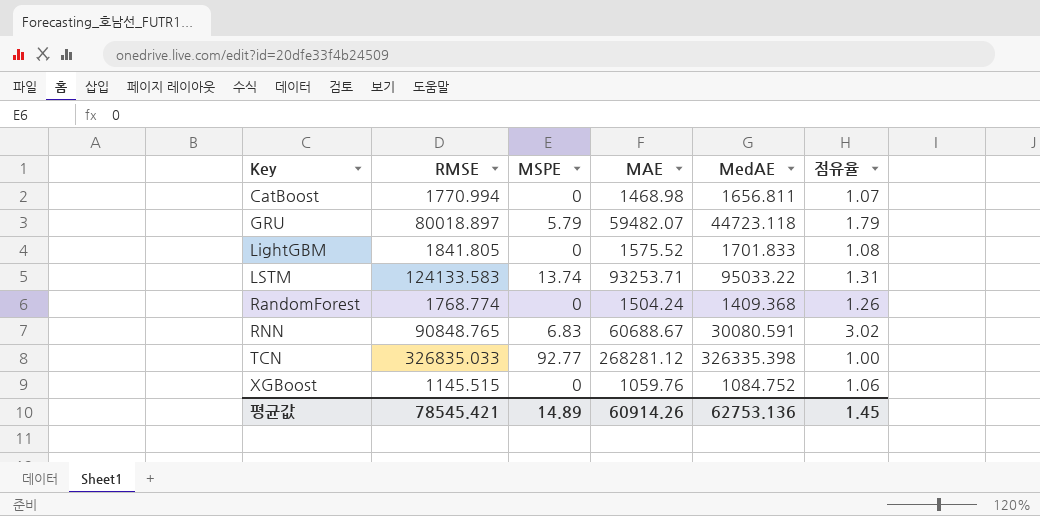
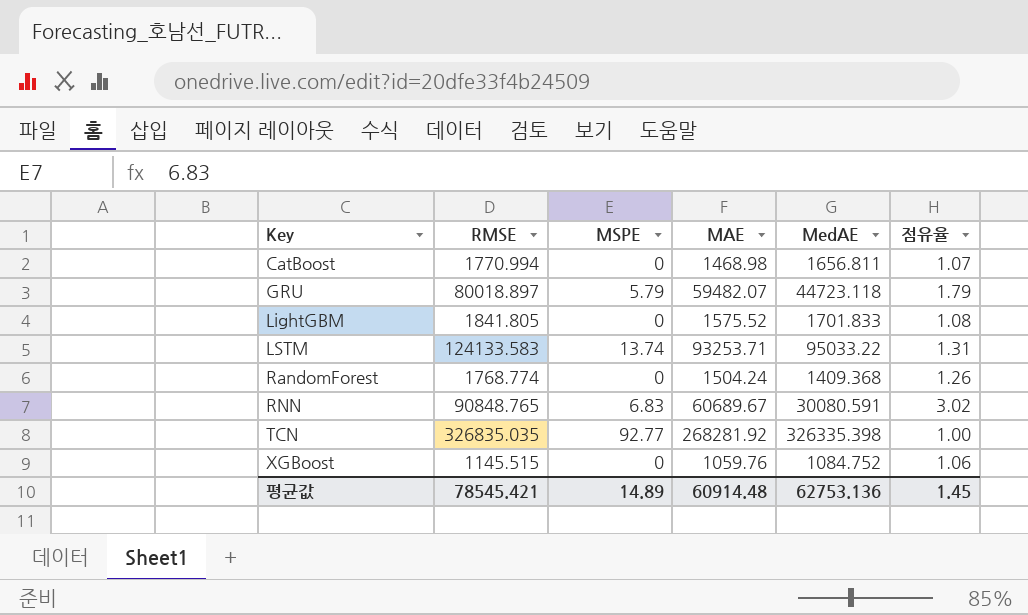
RNN | MAE: 60688.67 -> 60689.67
TCN | RMSE: 326835.033 -> 326835.035
TCN | MAE: 268281.12 -> 268281.92
평균값 | MAE: 60914.26 -> 60914.48

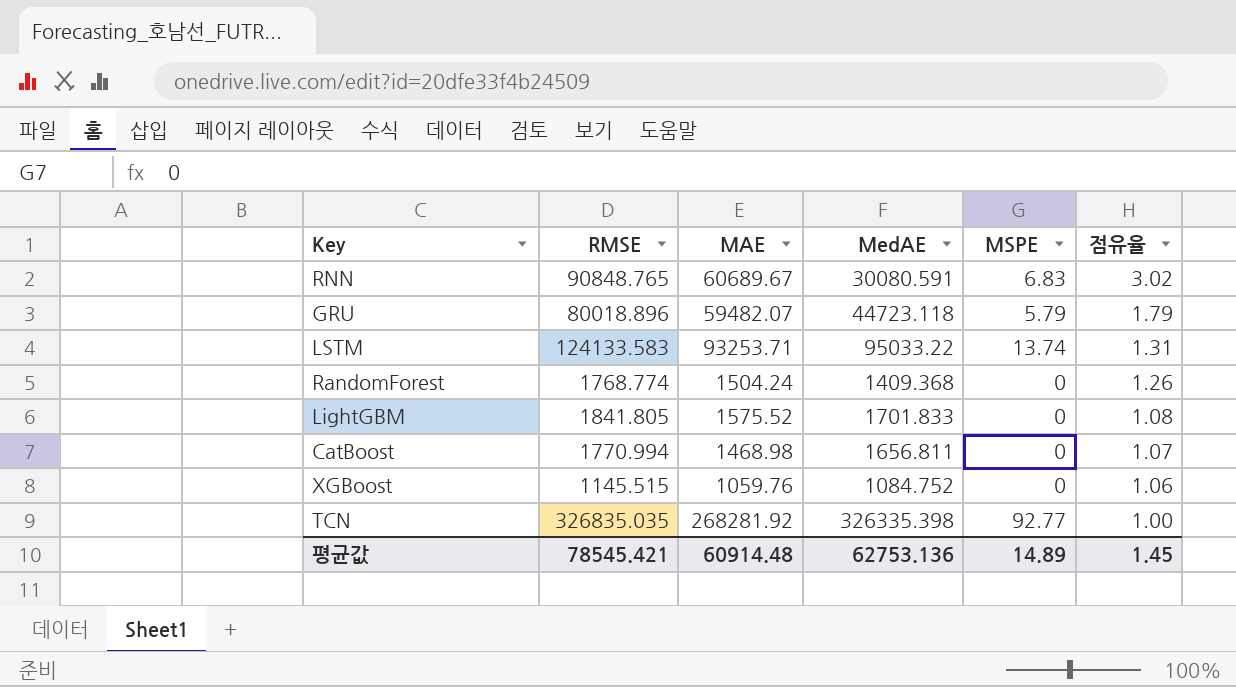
row order: Key ascending -> 점유율 descending
column MSPE | position: 3 -> 5
GRU | RMSE: 80018.897 -> 80018.896

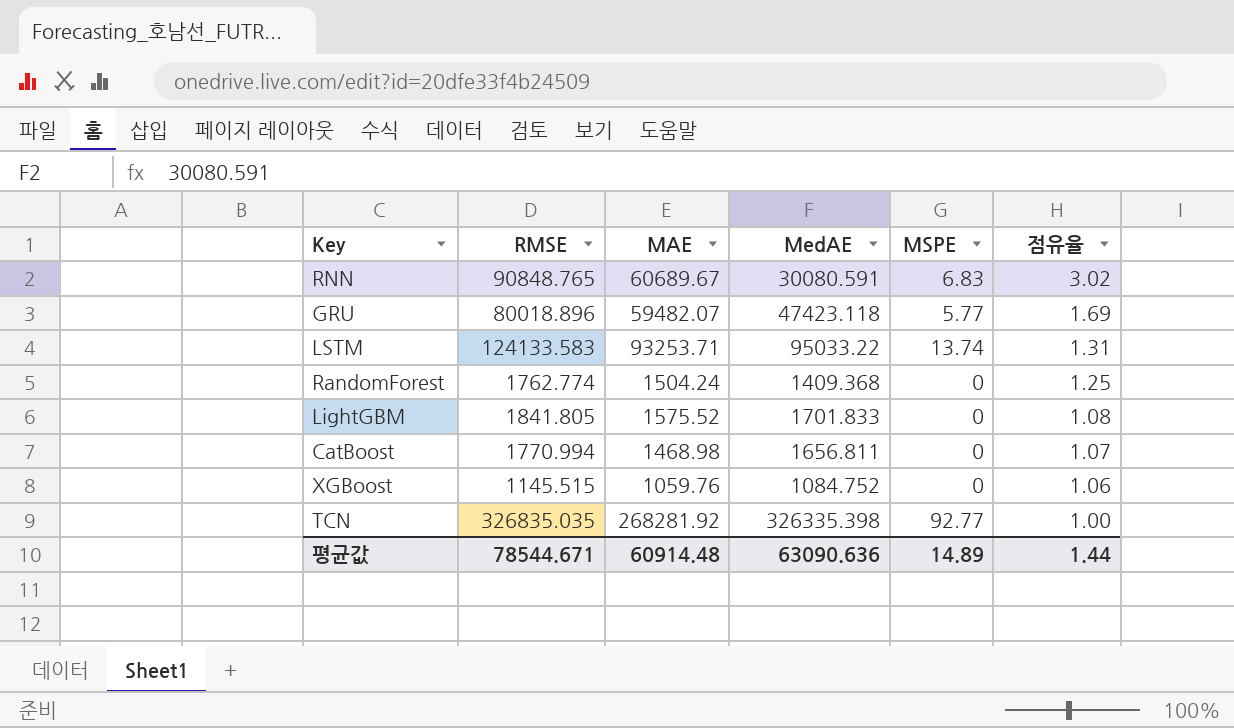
GRU | MedAE: 44723.118 -> 47423.118
GRU | MSPE: 5.79 -> 5.77
GRU | 점유율: 1.79 -> 1.69
RandomForest | RMSE: 1768.774 -> 1762.774
RandomForest | 점유율: 1.26 -> 1.25
평균값 | RMSE: 78545.421 -> 78544.671
평균값 | MedAE: 62753.136 -> 63090.636
평균값 | 점유율: 1.45 -> 1.44

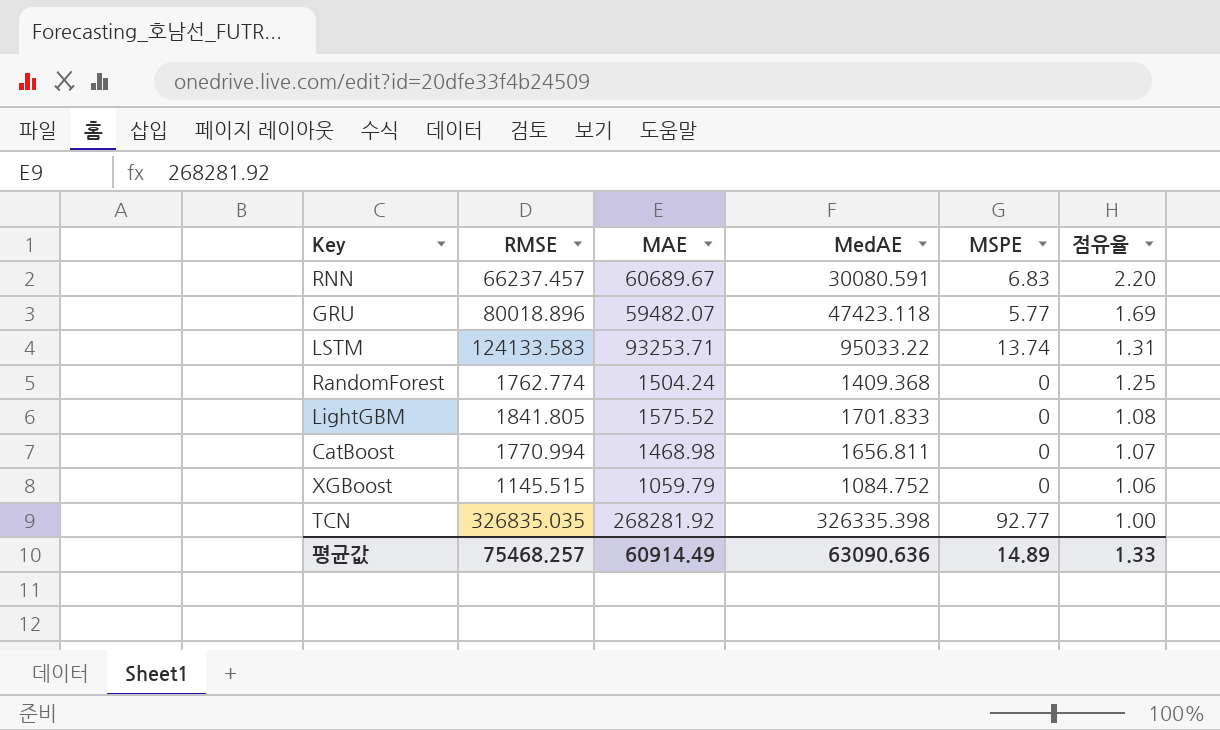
RNN | RMSE: 90848.765 -> 66237.457
RNN | 점유율: 3.02 -> 2.20
XGBoost | MAE: 1059.76 -> 1059.79
평균값 | RMSE: 78544.671 -> 75468.257
평균값 | MAE: 60914.48 -> 60914.49
평균값 | 점유율: 1.44 -> 1.33

